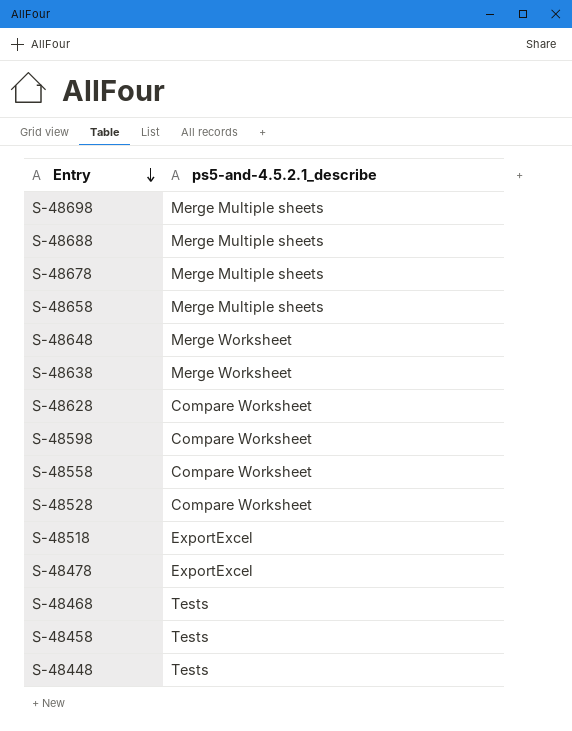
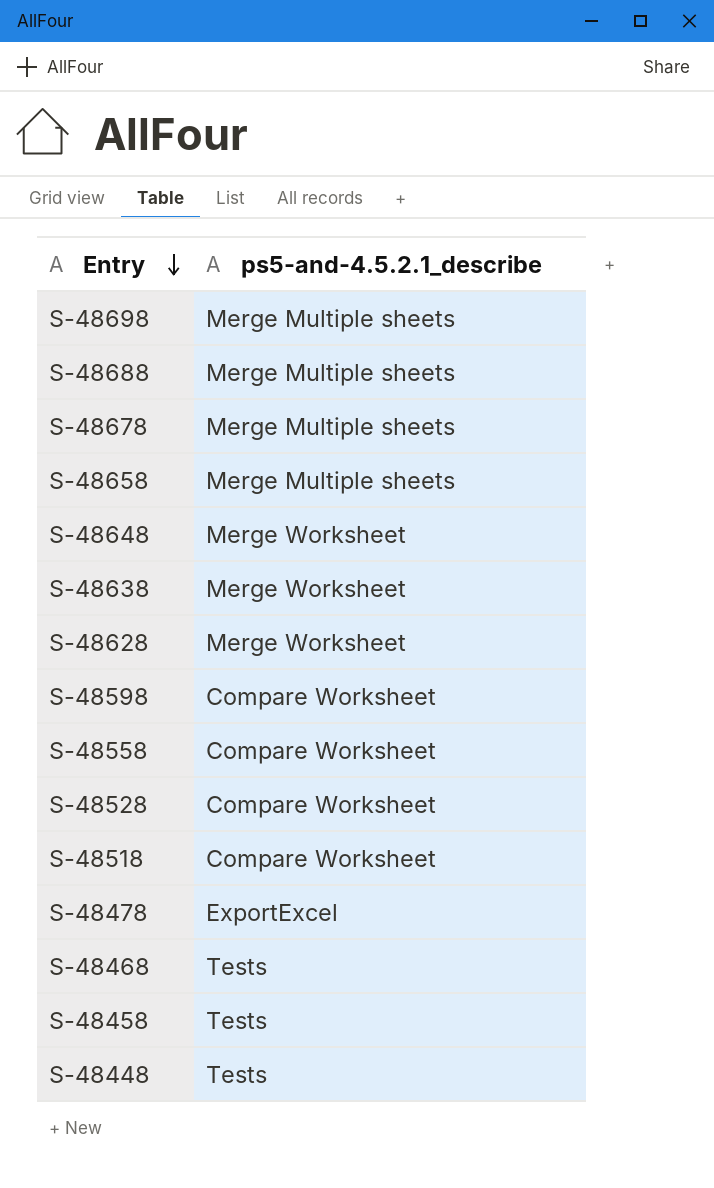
S-48628 | ps5-and-4.5.2.1_describe: Compare Worksheet -> Merge Worksheet
S-48518 | ps5-and-4.5.2.1_describe: ExportExcel -> Compare Worksheet

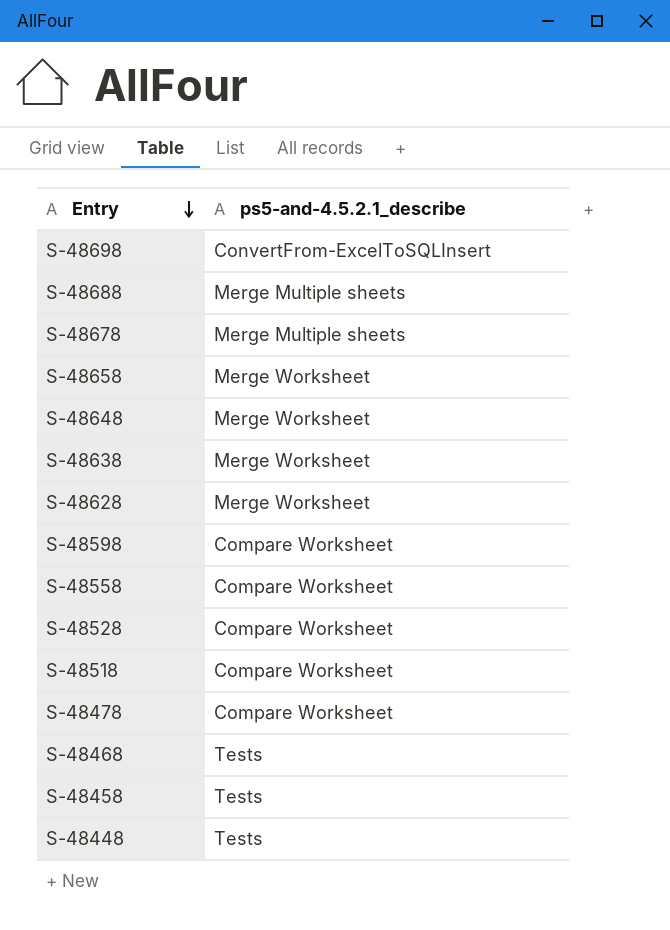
S-48698 | ps5-and-4.5.2.1_describe: Merge Multiple sheets -> ConvertFrom-ExcelToSQLInsert
S-48658 | ps5-and-4.5.2.1_describe: Merge Multiple sheets -> Merge Worksheet
S-48478 | ps5-and-4.5.2.1_describe: ExportExcel -> Compare Worksheet

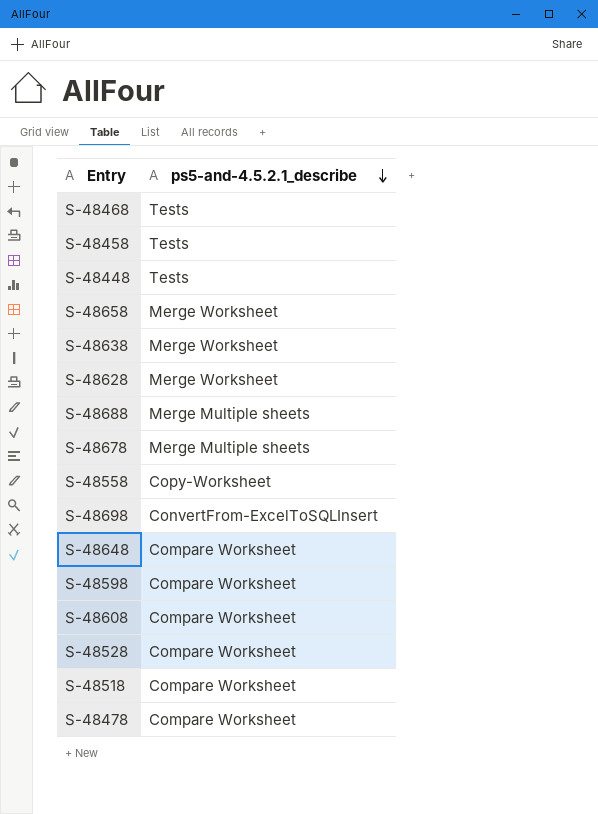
row order: Entry descending -> ps5-and-4.5.2.1_describe descending
S-48558 | ps5-and-4.5.2.1_describe: Compare Worksheet -> Copy-Worksheet
S-48648 | ps5-and-4.5.2.1_describe: Merge Worksheet -> Compare Worksheet
row S-48608: none -> Compare Worksheet

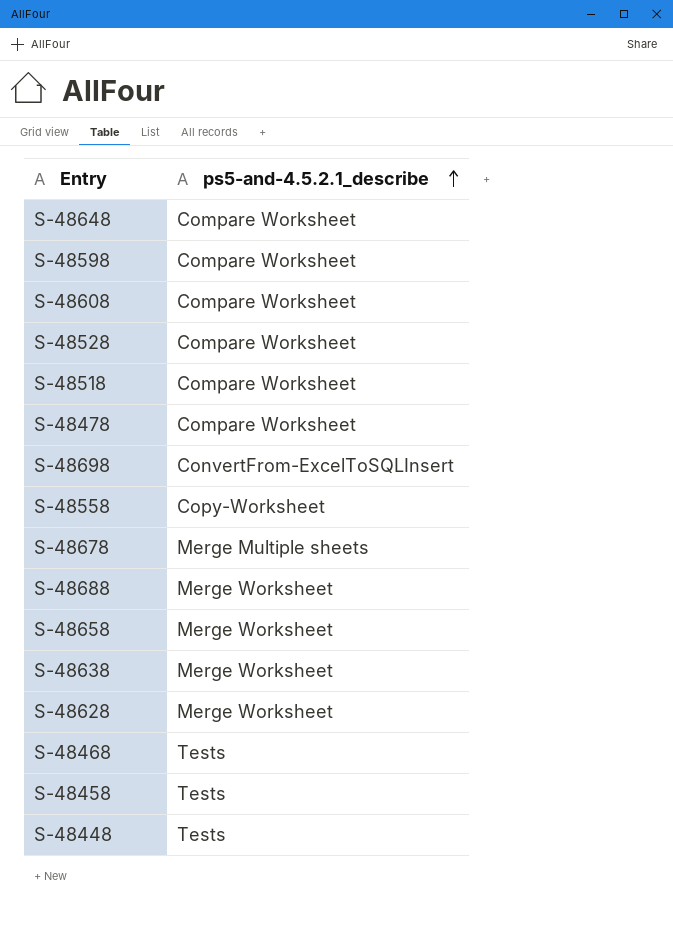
row order: ps5-and-4.5.2.1_describe descending -> ps5-and-4.5.2.1_describe ascending
S-48688 | ps5-and-4.5.2.1_describe: Merge Multiple sheets -> Merge Worksheet

